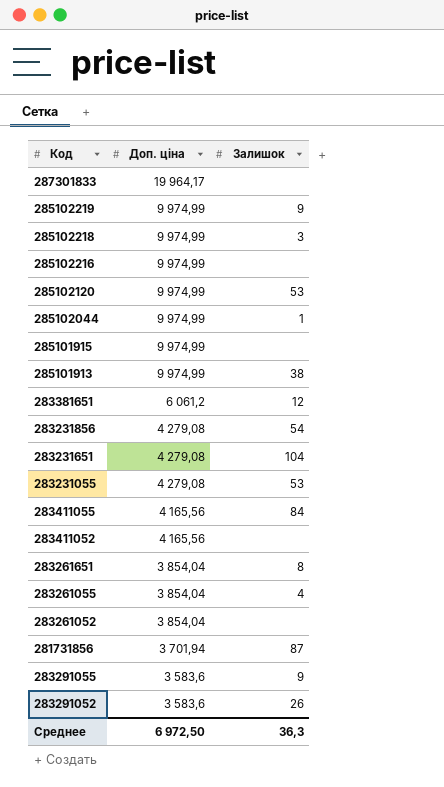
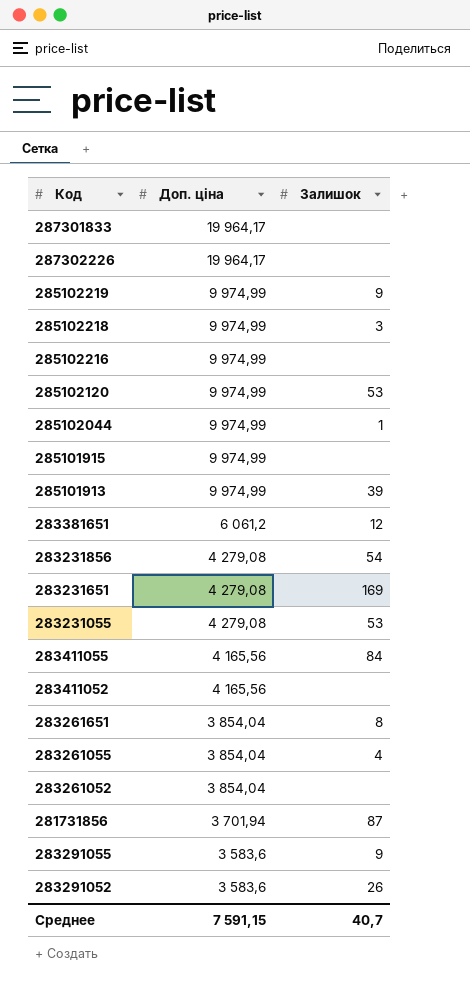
row 287302226: none -> 19 964,17 | none
285101913 | Залишок: 38 -> 39
283231651 | Залишок: 104 -> 169
Среднее | Доп. ціна: 6 972,50 -> 7 591,15
Среднее | Залишок: 36,3 -> 40,7

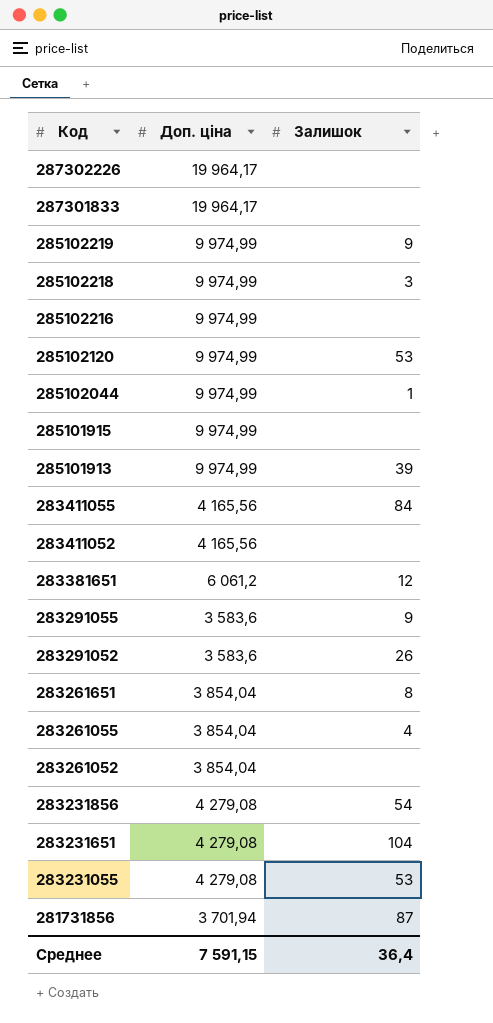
row order: Доп. ціна descending -> Код descending
283231651 | Залишок: 169 -> 104
Среднее | Залишок: 40,7 -> 36,4

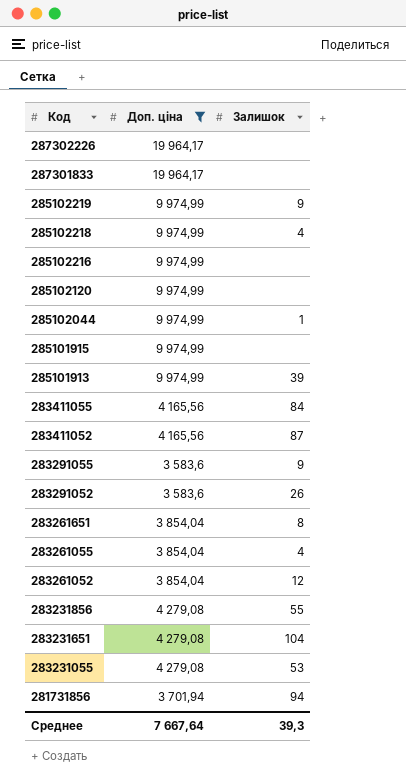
filter: none -> Доп. ціна != 6 061,2
285102218 | Залишок: 3 -> 4
285102120 | Залишок: 53 -> none
283411052 | Залишок: none -> 87
283261052 | Залишок: none -> 12
283231856 | Залишок: 54 -> 55
281731856 | Залишок: 87 -> 94
Среднее | Доп. ціна: 7 591,15 -> 7 667,64
Среднее | Залишок: 36,4 -> 39,3

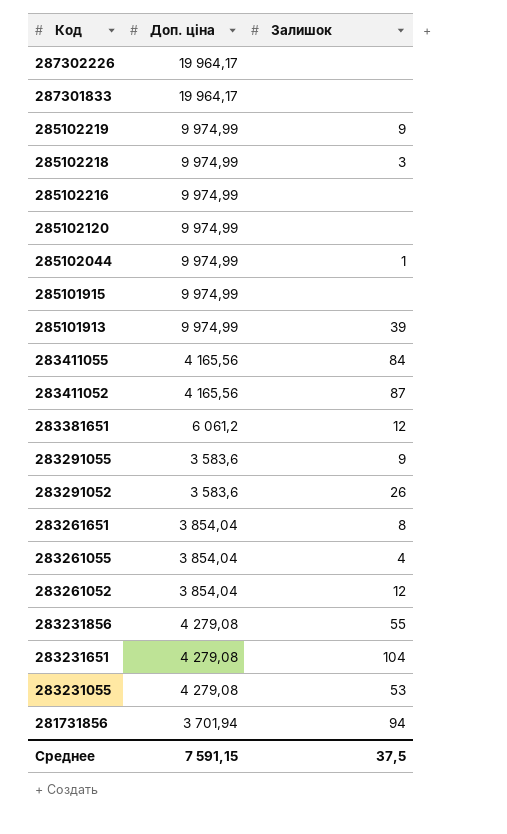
filter: Доп. ціна != 6 061,2 -> none
285102218 | Залишок: 4 -> 3
Среднее | Доп. ціна: 7 667,64 -> 7 591,15
Среднее | Залишок: 39,3 -> 37,5

